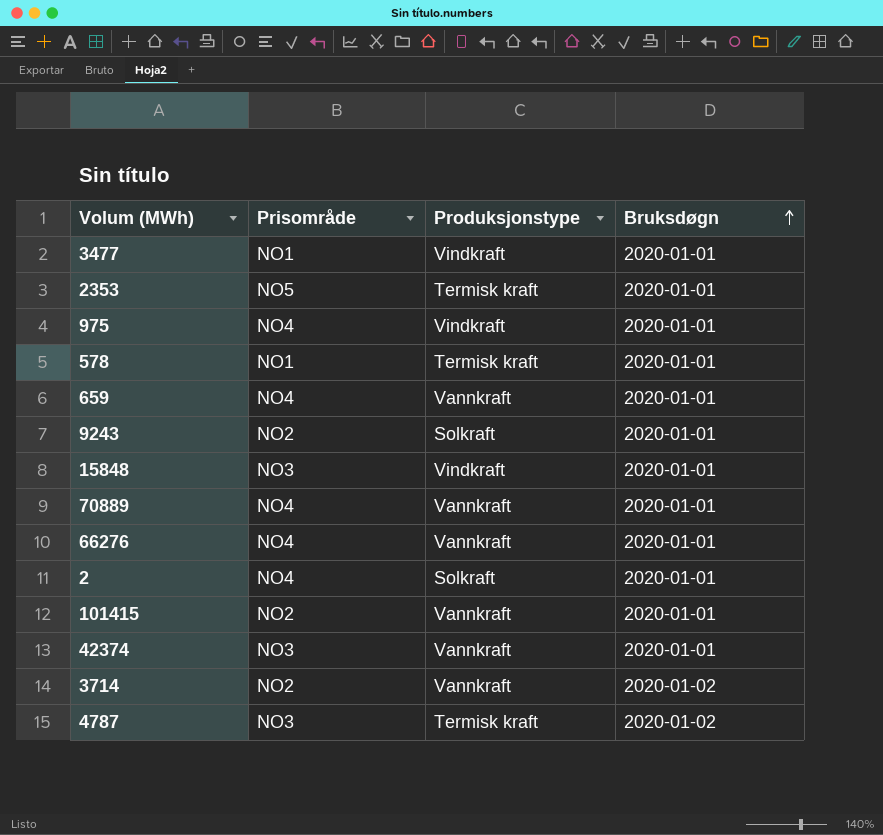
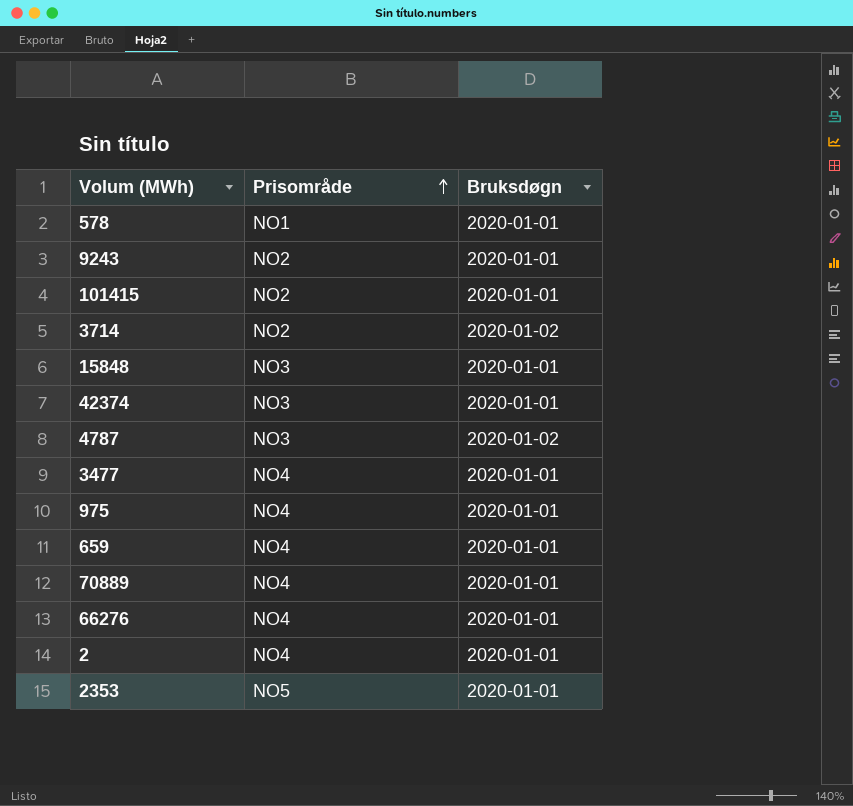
row order: Bruksdøgn ascending -> Prisområde ascending
column Produksjonstype | position: 3 -> none
3477 | Prisområde: NO1 -> NO4

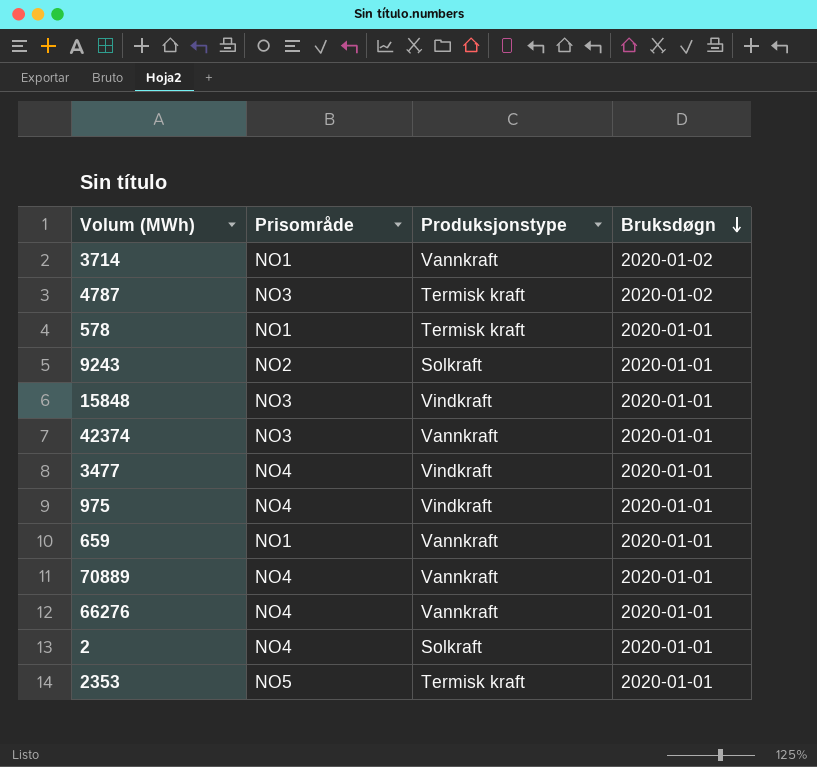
row order: Prisområde ascending -> Bruksdøgn descending
column Produksjonstype | position: none -> 3
row 101415: NO2 | 2020-01-01 -> none
3714 | Prisområde: NO2 -> NO1
659 | Prisområde: NO4 -> NO1

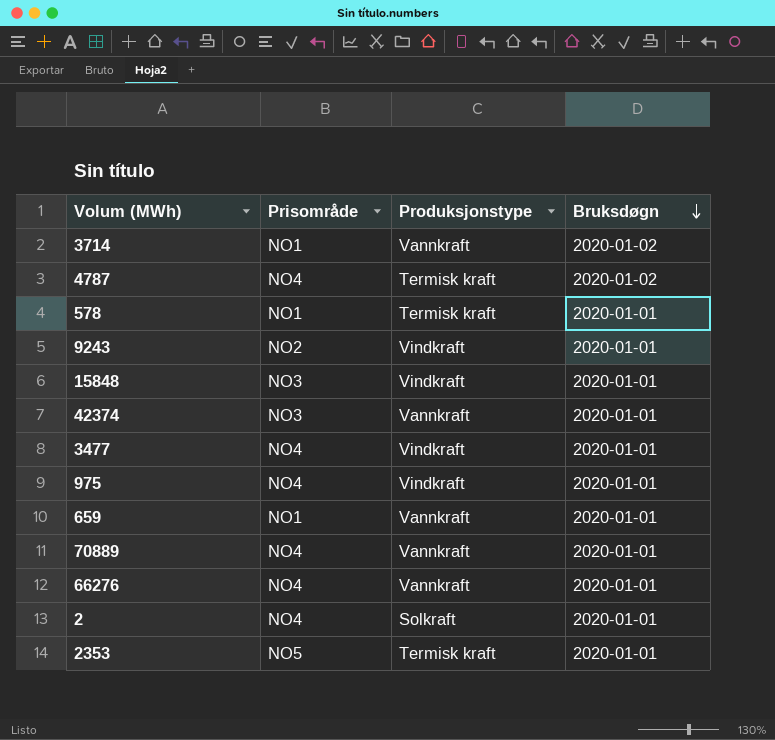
4787 | Prisområde: NO3 -> NO4
9243 | Produksjonstype: Solkraft -> Vindkraft

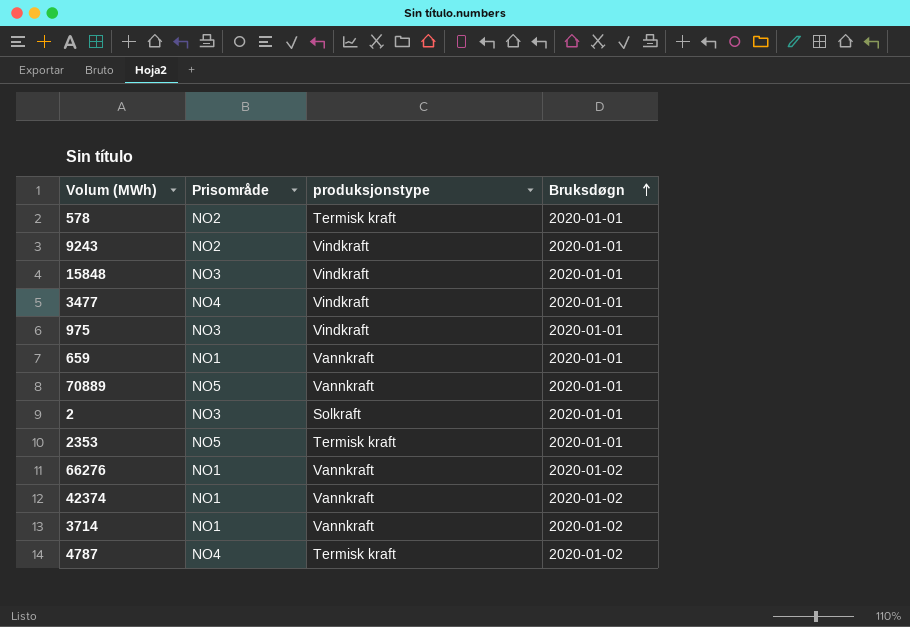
row order: Bruksdøgn descending -> Bruksdøgn ascending
column name: Produksjonstype -> produksjonstype
578 | Prisområde: NO1 -> NO2
975 | Prisområde: NO4 -> NO3
70889 | Prisområde: NO4 -> NO5
2 | Prisområde: NO4 -> NO3
66276 | Prisområde: NO4 -> NO1
66276 | Bruksdøgn: 2020-01-01 -> 2020-01-02
42374 | Prisområde: NO3 -> NO1
42374 | Bruksdøgn: 2020-01-01 -> 2020-01-02

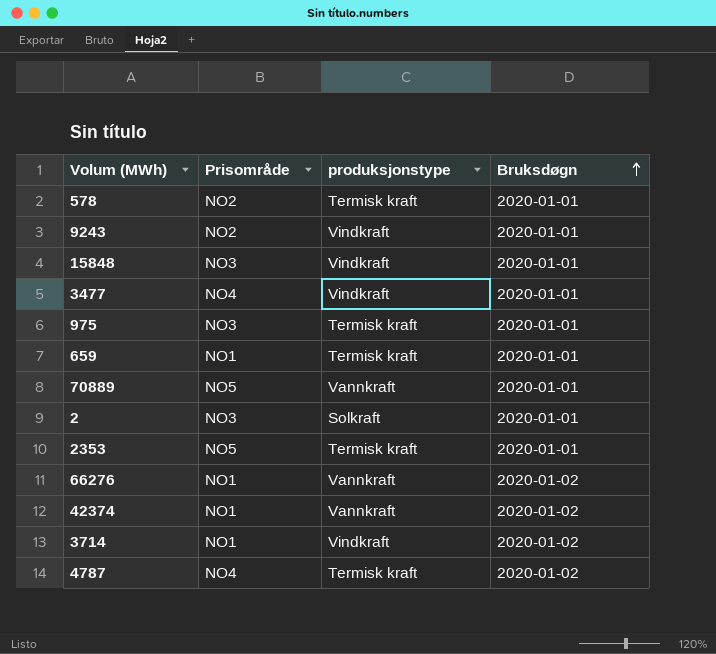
975 | produksjonstype: Vindkraft -> Termisk kraft
659 | produksjonstype: Vannkraft -> Termisk kraft
3714 | produksjonstype: Vannkraft -> Vindkraft

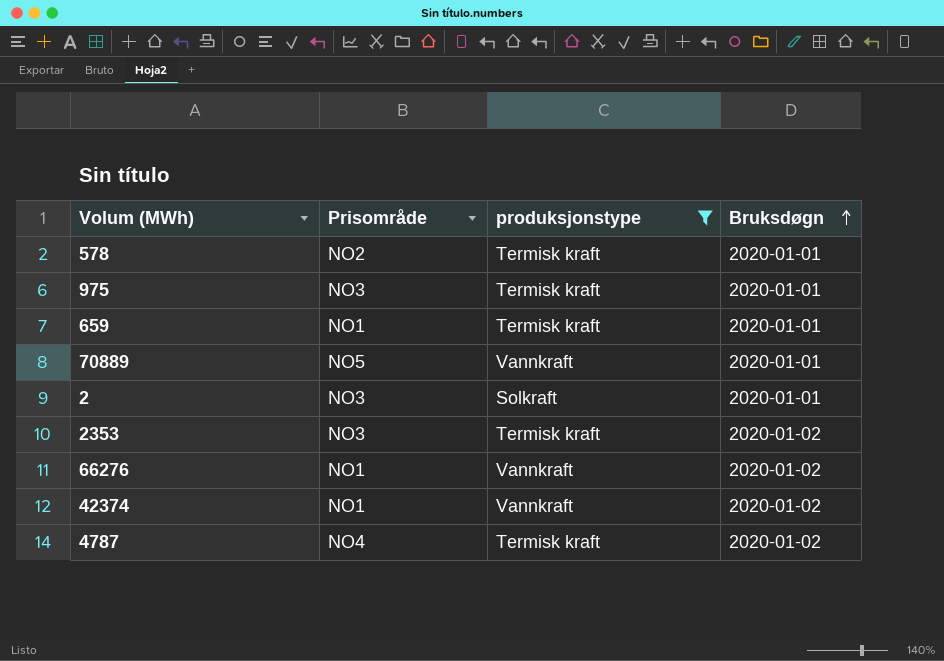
filter: none -> produksjonstype != Vindkraft
2353 | Prisområde: NO5 -> NO3
2353 | Bruksdøgn: 2020-01-01 -> 2020-01-02

